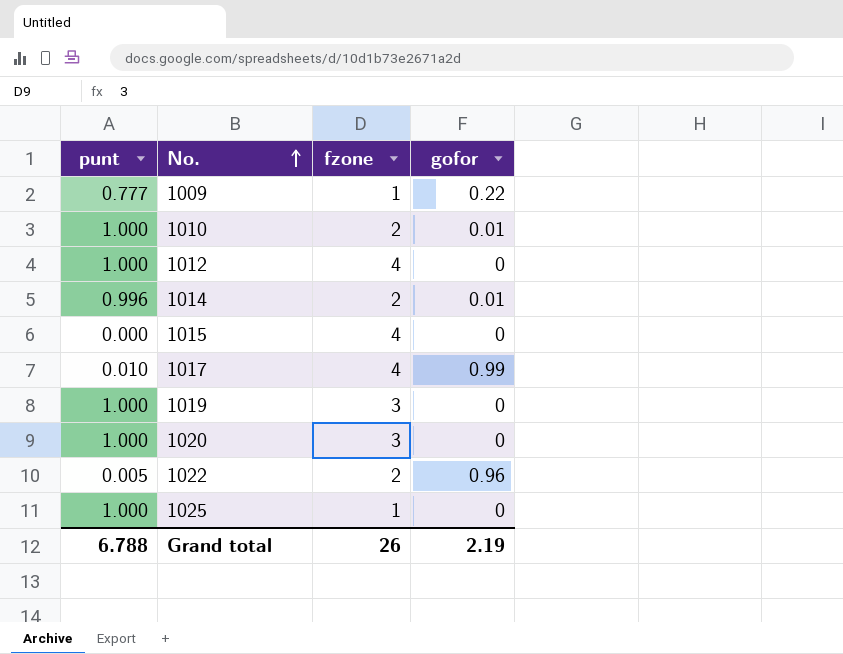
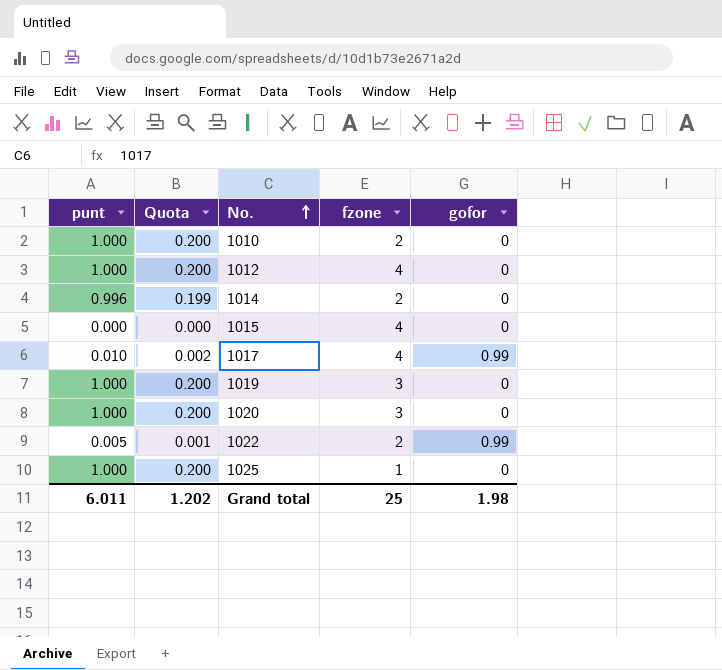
column Quota | formula: none -> [punt] * 0.2
row 1009: 0.777 | 1 | 0.22 -> none
1010 | gofor: 0.01 -> 0
1014 | gofor: 0.01 -> 0
1022 | gofor: 0.96 -> 0.99
Grand total | punt: 6.788 -> 6.011
Grand total | fzone: 26 -> 25
Grand total | gofor: 2.19 -> 1.98

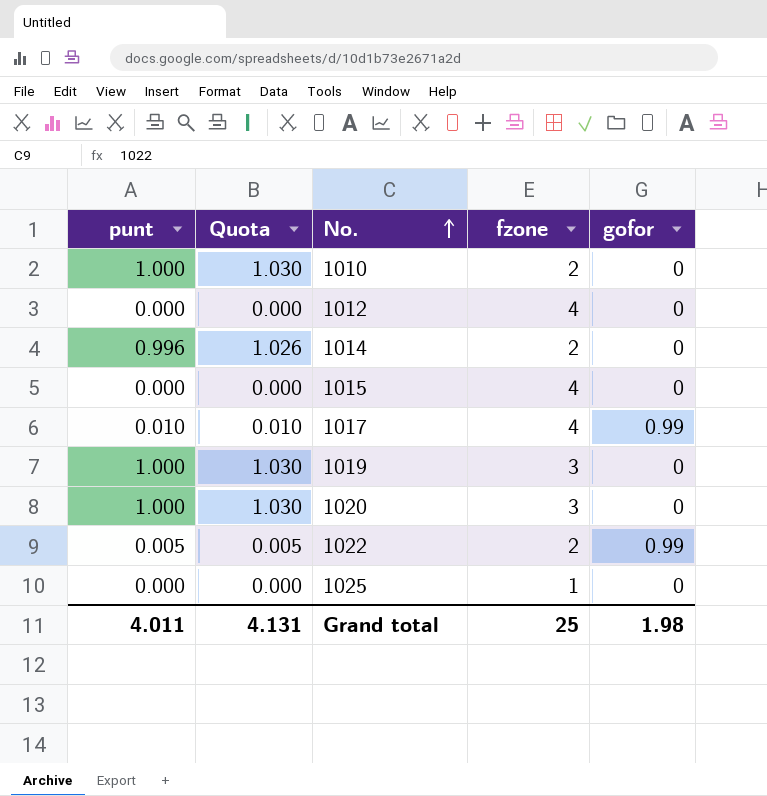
column Quota | formula: [punt] * 0.2 -> [punt] * 1.03
1012 | punt: 1.000 -> 0.000
1025 | punt: 1.000 -> 0.000
Grand total | punt: 6.011 -> 4.011
Grand total | Quota: 1.202 -> 4.131

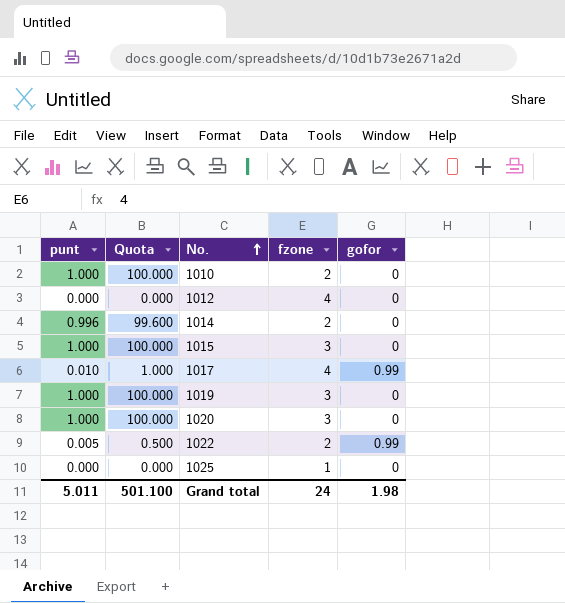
column Quota | formula: [punt] * 1.03 -> [punt] * 100
1015 | punt: 0.000 -> 1.000
1015 | fzone: 4 -> 3
Grand total | punt: 4.011 -> 5.011
Grand total | Quota: 4.131 -> 501.100
Grand total | fzone: 25 -> 24

